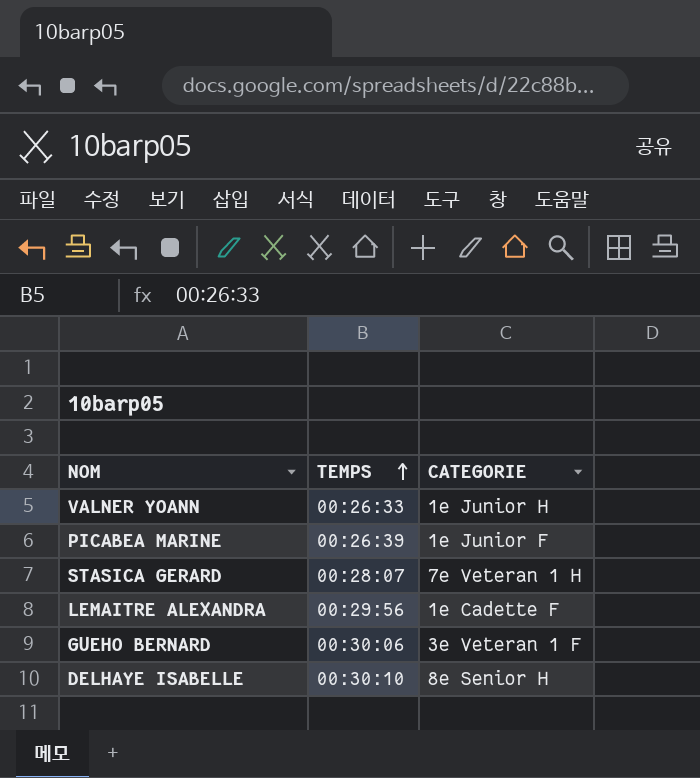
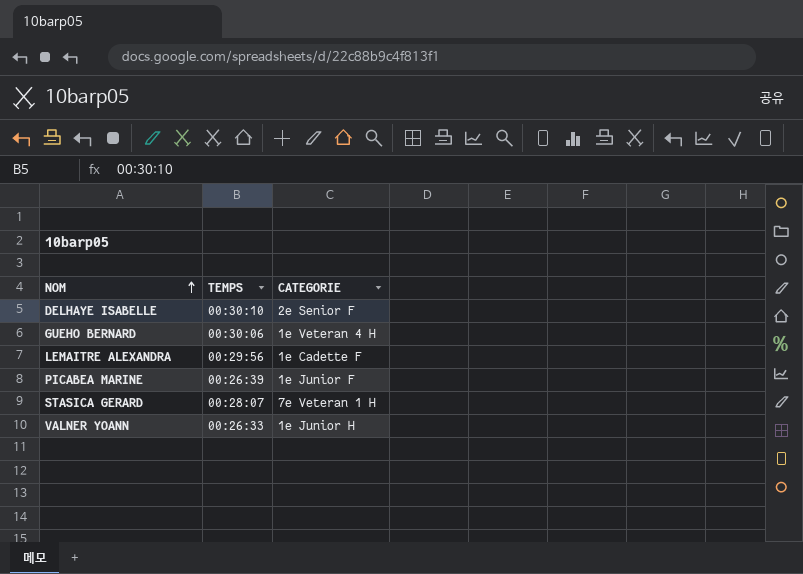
row order: TEMPS ascending -> NOM ascending
DELHAYE ISABELLE | CATEGORIE: 8e Senior H -> 2e Senior F
GUEHO BERNARD | CATEGORIE: 3e Veteran 1 F -> 1e Veteran 4 H

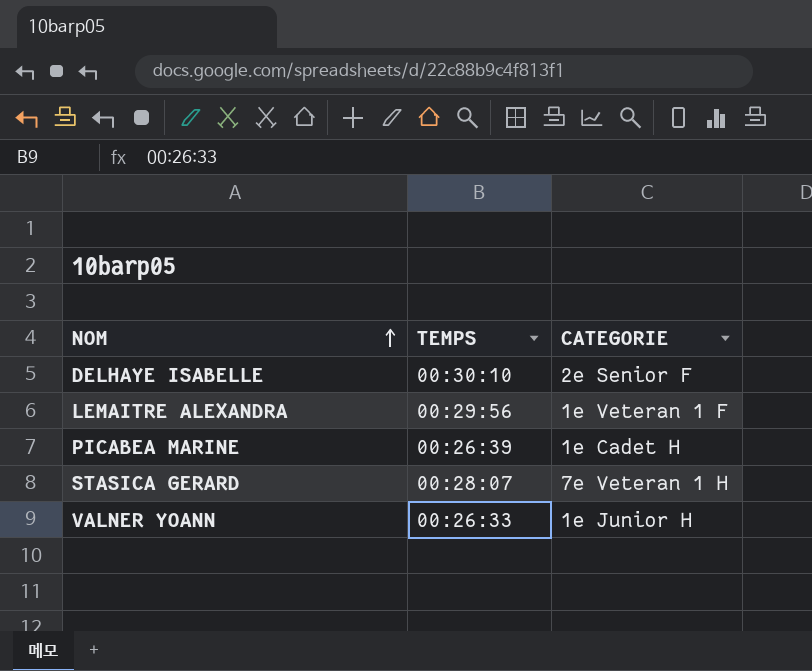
row GUEHO BERNARD: 00:30:06 | 1e Veteran 4 H -> none
LEMAITRE ALEXANDRA | CATEGORIE: 1e Cadette F -> 1e Veteran 1 F
PICABEA MARINE | CATEGORIE: 1e Junior F -> 1e Cadet H

